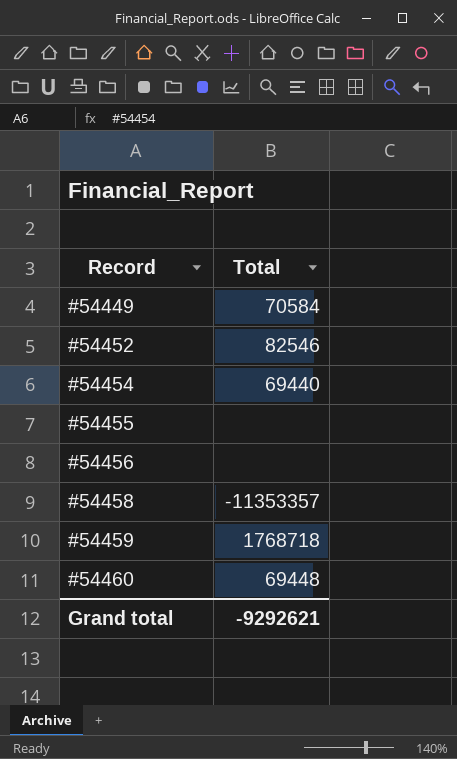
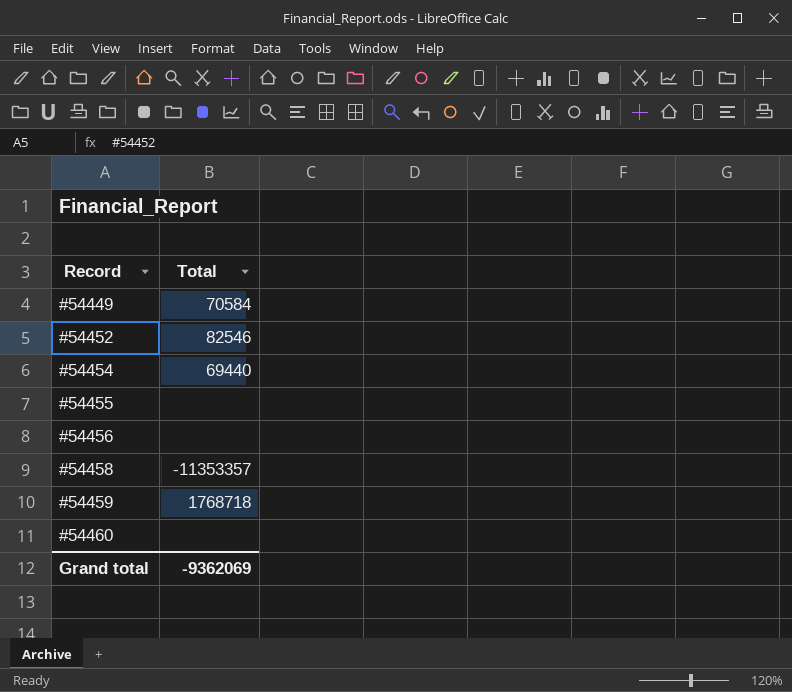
#54460 | Total: 69448 -> none
Grand total | Total: -9292621 -> -9362069

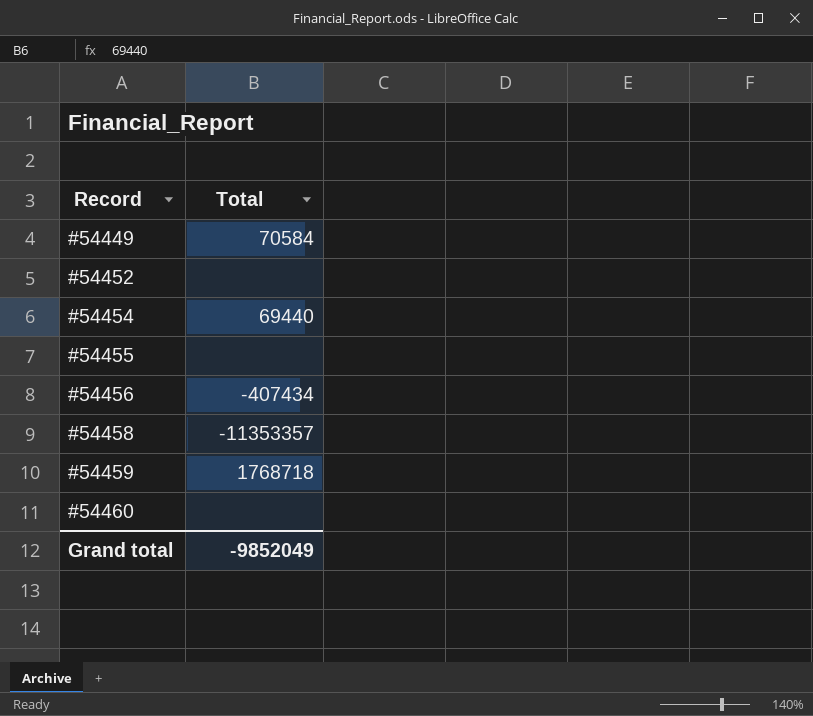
#54452 | Total: 82546 -> none
#54456 | Total: none -> -407434
Grand total | Total: -9362069 -> -9852049

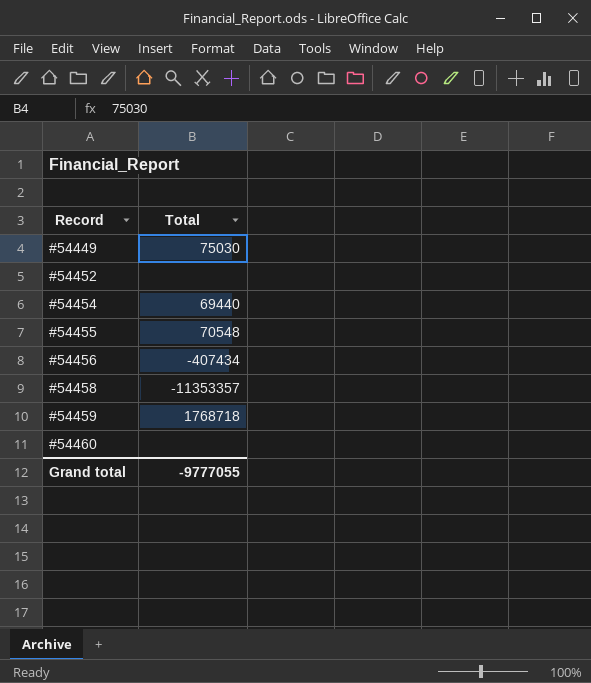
#54449 | Total: 70584 -> 75030
#54455 | Total: none -> 70548
Grand total | Total: -9852049 -> -9777055

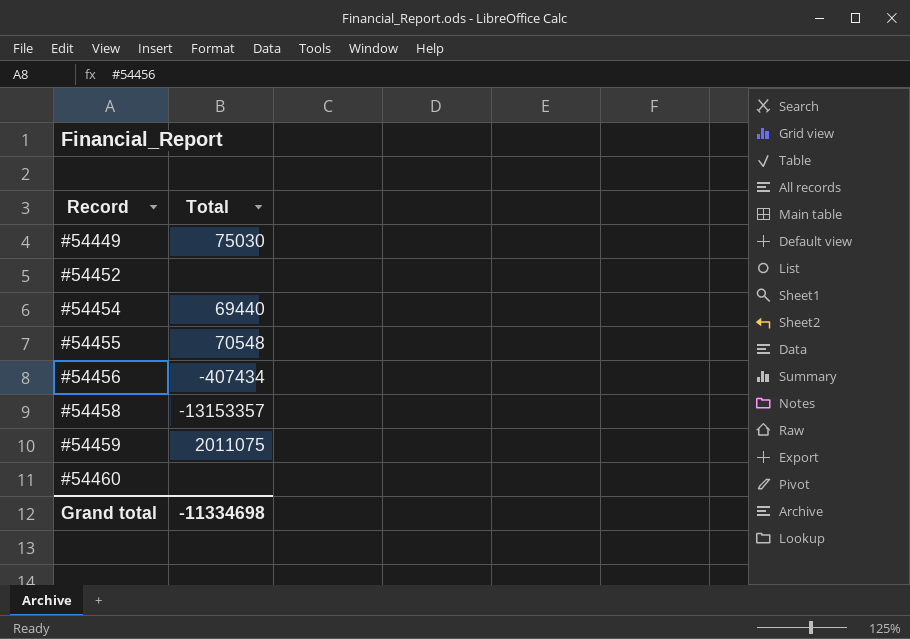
#54458 | Total: -11353357 -> -13153357
#54459 | Total: 1768718 -> 2011075
Grand total | Total: -9777055 -> -11334698

